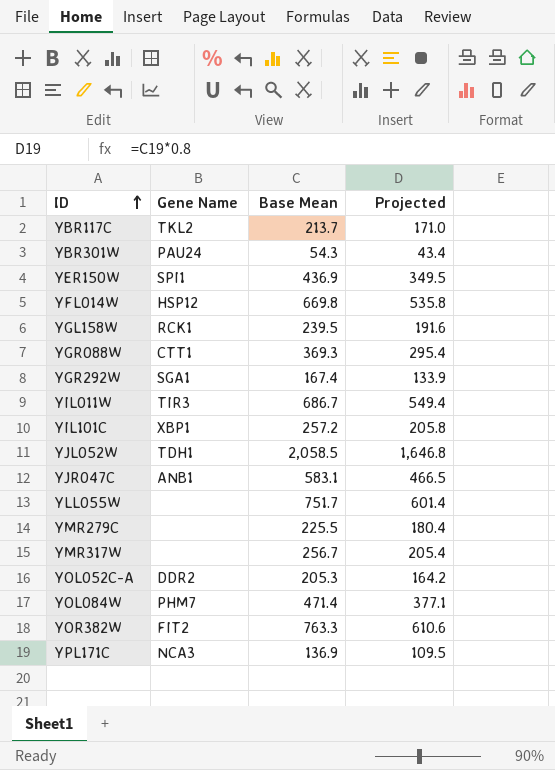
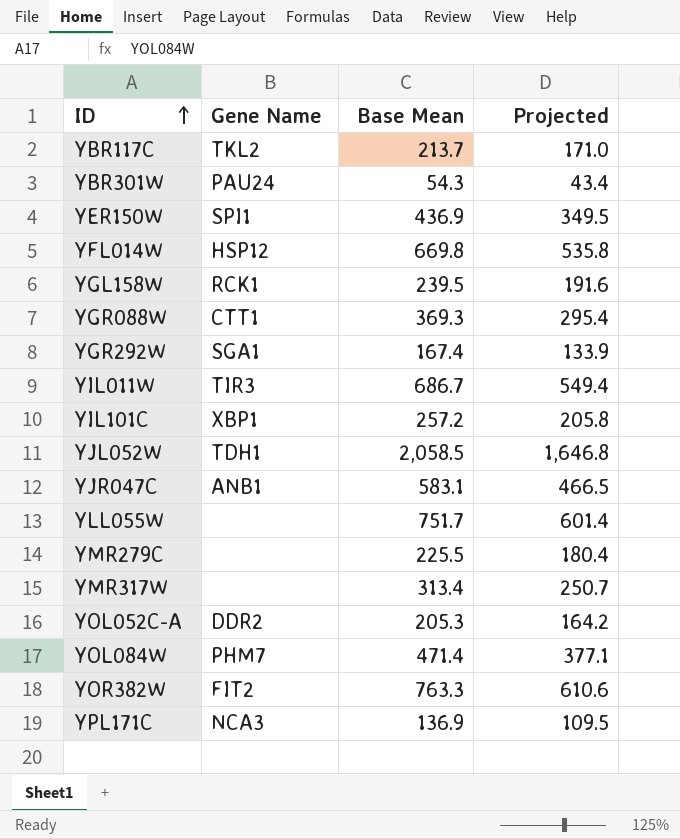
YMR317W | Base Mean: 256.7 -> 313.4
YMR317W | Projected: 205.4 -> 250.7

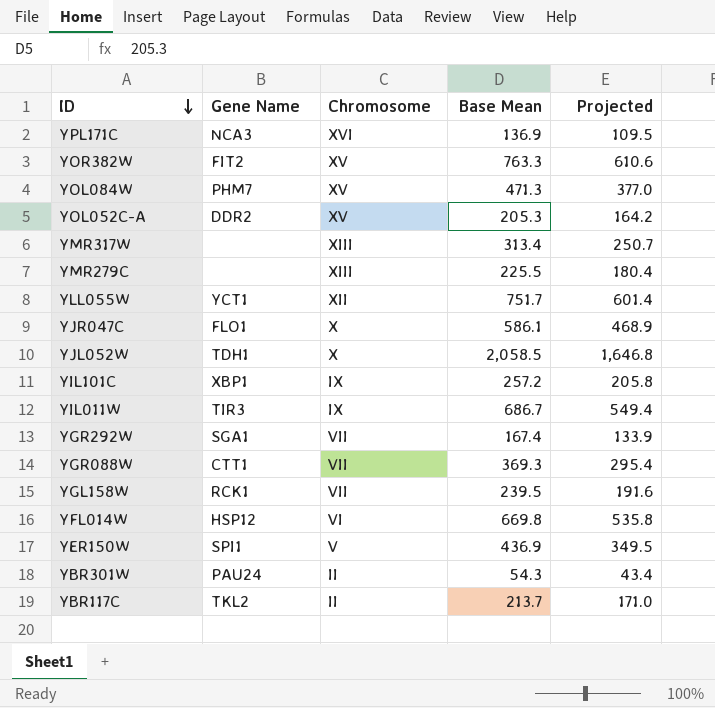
row order: ID ascending -> ID descending
column Chromosome | position: none -> 3
YOL084W | Base Mean: 471.4 -> 471.3
YOL084W | Projected: 377.1 -> 377.0
YLL055W | Gene Name: none -> YCT1
YJR047C | Gene Name: ANB1 -> FLO1
YJR047C | Base Mean: 583.1 -> 586.1
YJR047C | Projected: 466.5 -> 468.9

